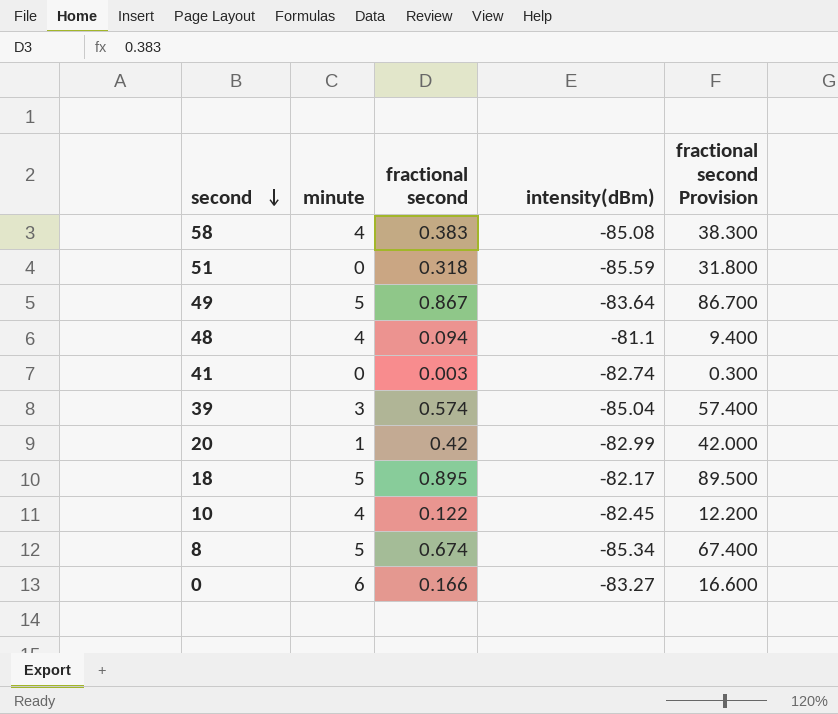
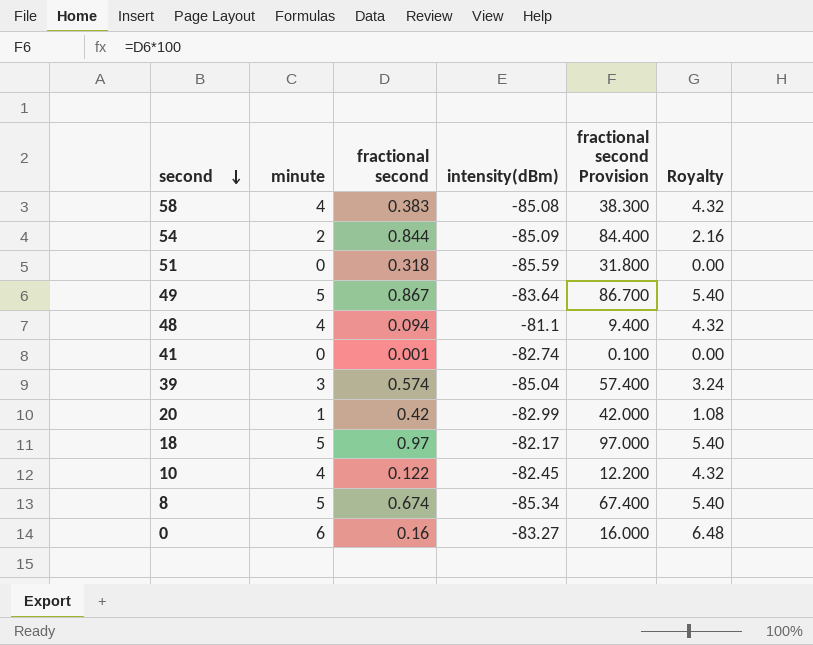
column Royalty | formula: none -> [minute] * 1.08
row 54: none -> 2 | 0.844 | -85.09 | 84.400 | 2.16
41 | fractional second: 0.003 -> 0.001
41 | fractional second Provision: 0.300 -> 0.100
18 | fractional second: 0.895 -> 0.97
18 | fractional second Provision: 89.500 -> 97.000
0 | fractional second: 0.166 -> 0.16
0 | fractional second Provision: 16.600 -> 16.000

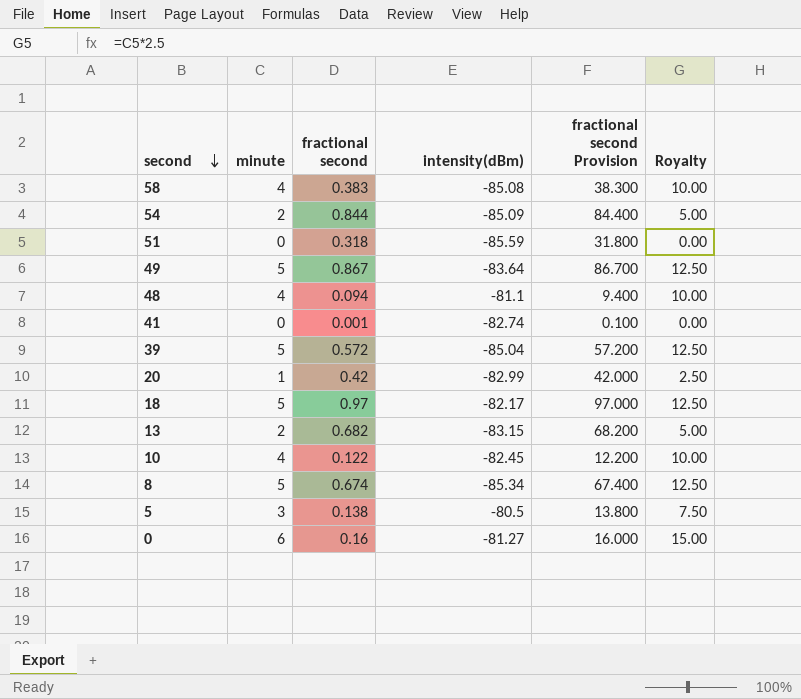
column Royalty | formula: [minute] * 1.08 -> [minute] * 2.5
39 | minute: 3 -> 5
39 | fractional second: 0.574 -> 0.572
39 | fractional second Provision: 57.400 -> 57.200
row 13: none -> 2 | 0.682 | -83.15 | 68.200 | 5.00
row 5: none -> 3 | 0.138 | -80.5 | 13.800 | 7.50
0 | intensity(dBm): -83.27 -> -81.27

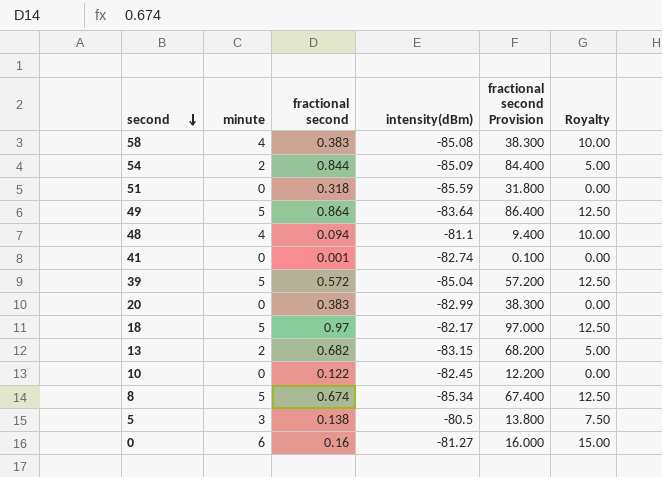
49 | fractional second: 0.867 -> 0.864
49 | fractional second Provision: 86.700 -> 86.400
20 | minute: 1 -> 0
20 | fractional second: 0.42 -> 0.383
20 | fractional second Provision: 42.000 -> 38.300
20 | Royalty: 2.50 -> 0.00
10 | minute: 4 -> 0
10 | Royalty: 10.00 -> 0.00

